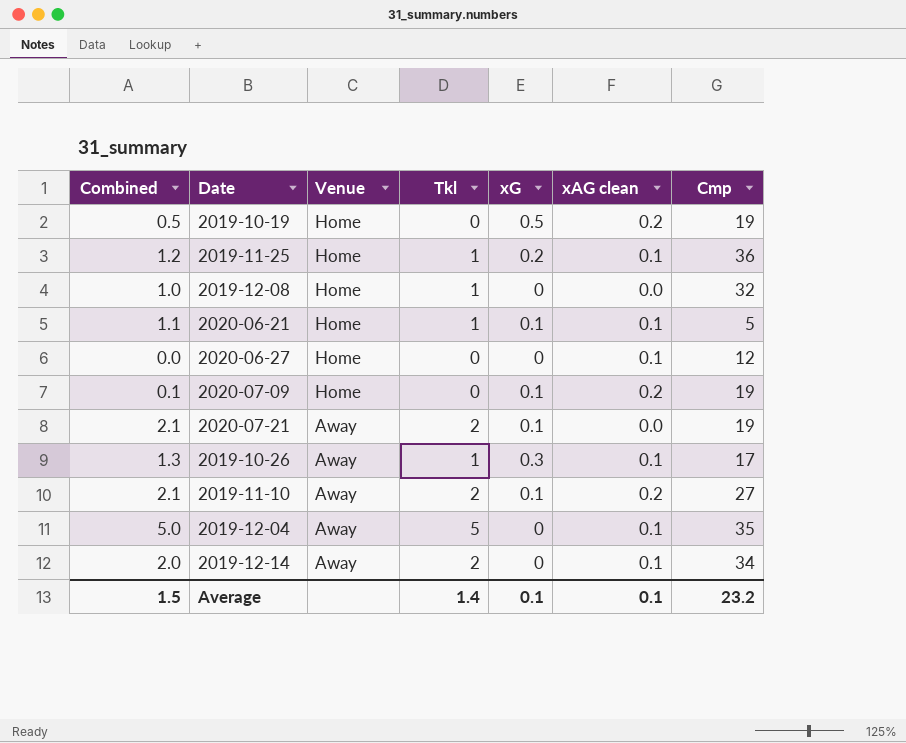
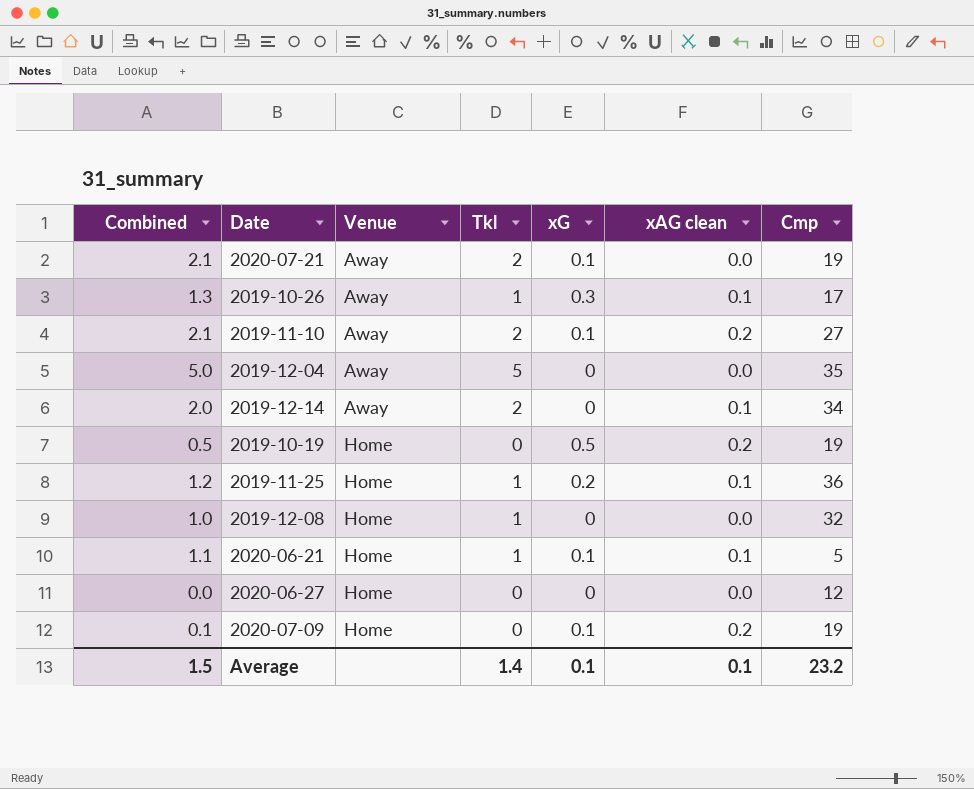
row order: Venue descending -> Venue ascending
2019-12-04 | xAG clean: 0.1 -> 0.0
2020-06-27 | xAG clean: 0.1 -> 0.0

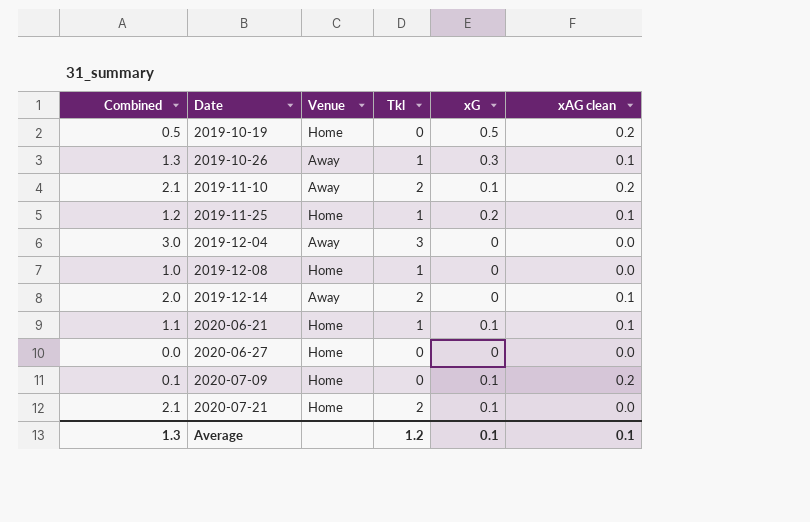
row order: Venue ascending -> Date ascending
column Cmp | position: 7 -> none
2019-12-04 | Combined: 5.0 -> 3.0
2019-12-04 | Tkl: 5 -> 3
2020-07-21 | Venue: Away -> Home
Average | Combined: 1.5 -> 1.3
Average | Tkl: 1.4 -> 1.2

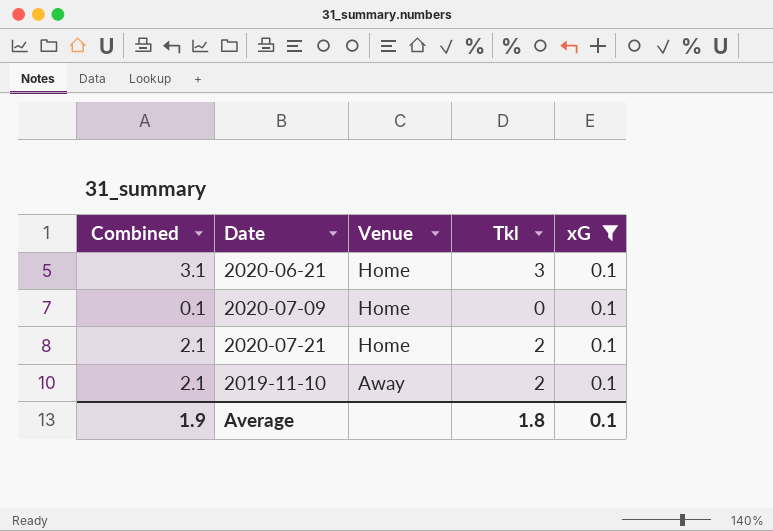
filter: none -> xG = 0.1
row order: Date ascending -> Venue descending
column xAG clean | position: 6 -> none
2020-06-21 | Combined: 1.1 -> 3.1
2020-06-21 | Tkl: 1 -> 3
Average | Combined: 1.3 -> 1.9
Average | Tkl: 1.2 -> 1.8

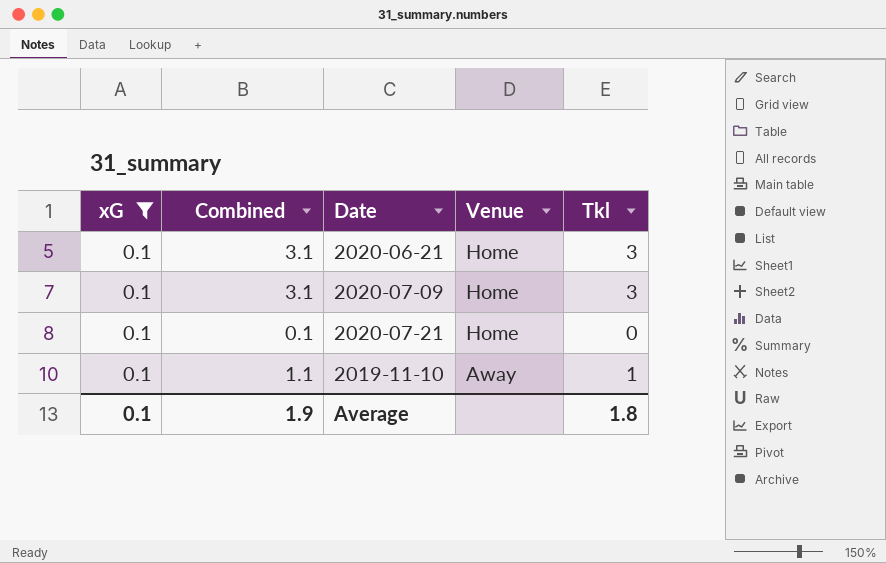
column xG | position: 5 -> 1
2020-07-09 | Combined: 0.1 -> 3.1
2020-07-09 | Tkl: 0 -> 3
2020-07-21 | Combined: 2.1 -> 0.1
2020-07-21 | Tkl: 2 -> 0
2019-11-10 | Combined: 2.1 -> 1.1
2019-11-10 | Tkl: 2 -> 1

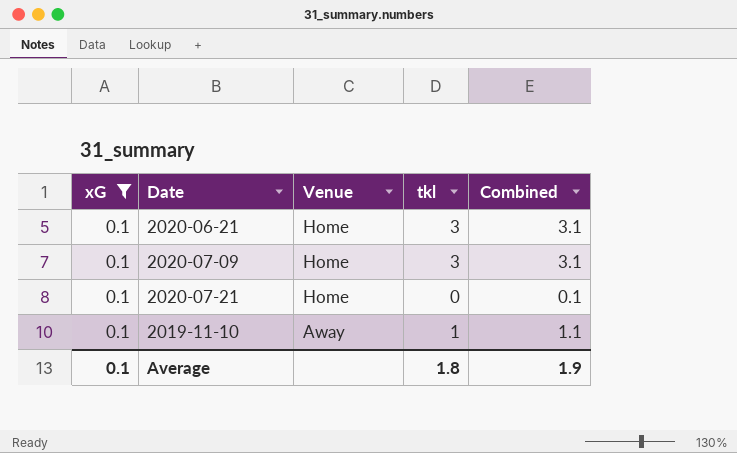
column name: Tkl -> tkl
column Combined | position: 2 -> 5

